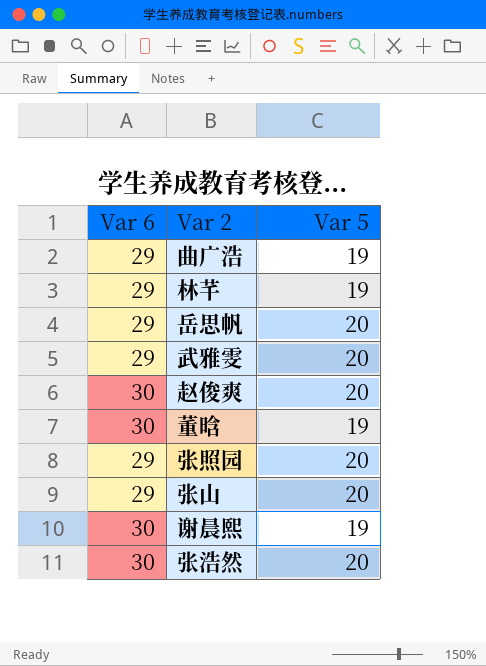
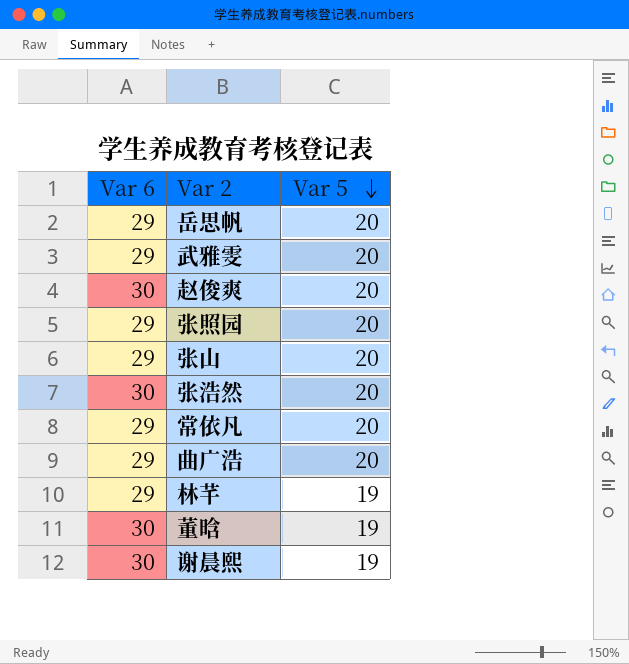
row order: none -> Var 5 descending
row 常依凡: none -> 29 | 20
曲广浩 | Var 5: 19 -> 20

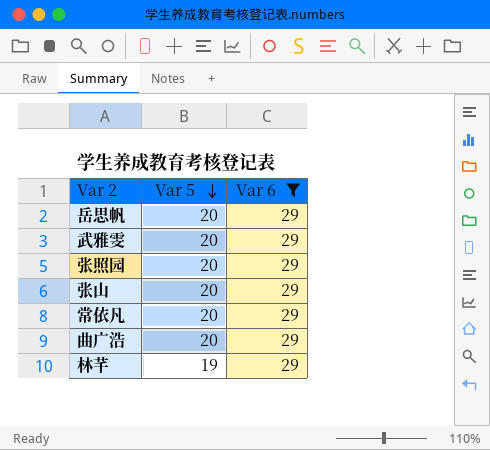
filter: none -> Var 6 = 29
column Var 6 | position: 1 -> 3

